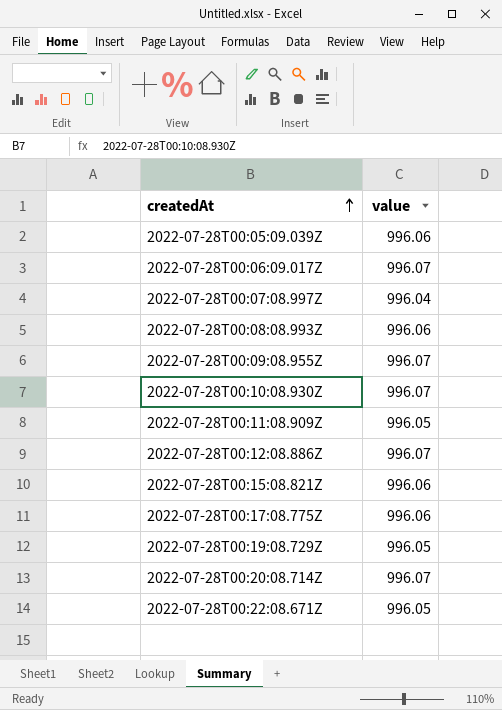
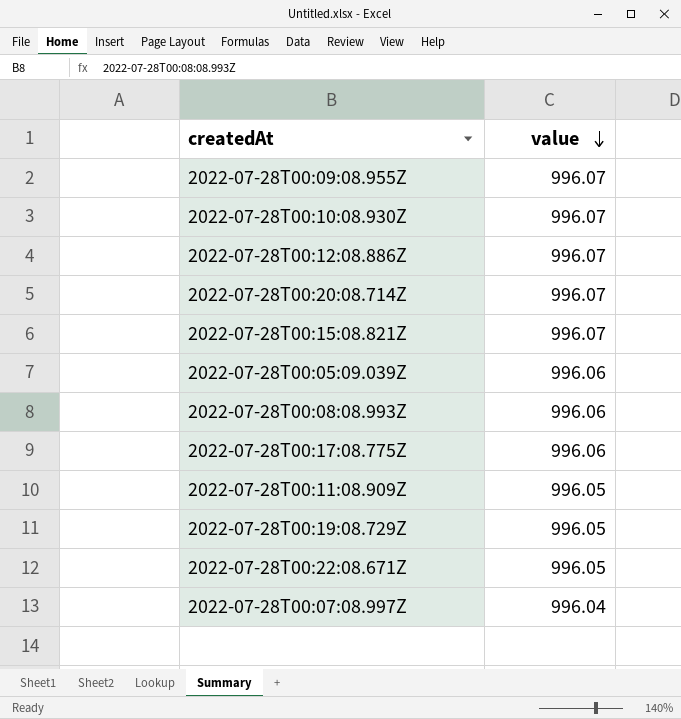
row order: createdAt ascending -> value descending
row 2022-07-28T00:06:09.017Z: 996.07 -> none
2022-07-28T00:15:08.821Z | value: 996.06 -> 996.07

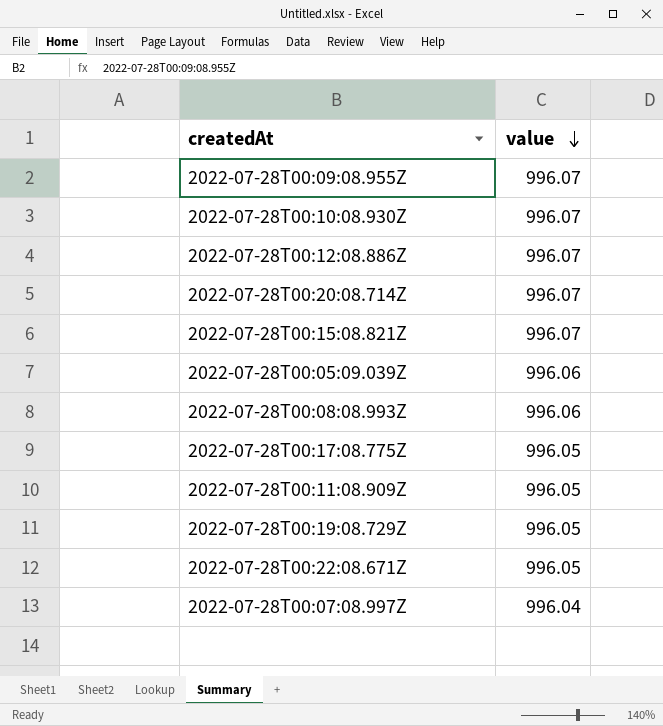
2022-07-28T00:17:08.775Z | value: 996.06 -> 996.05

